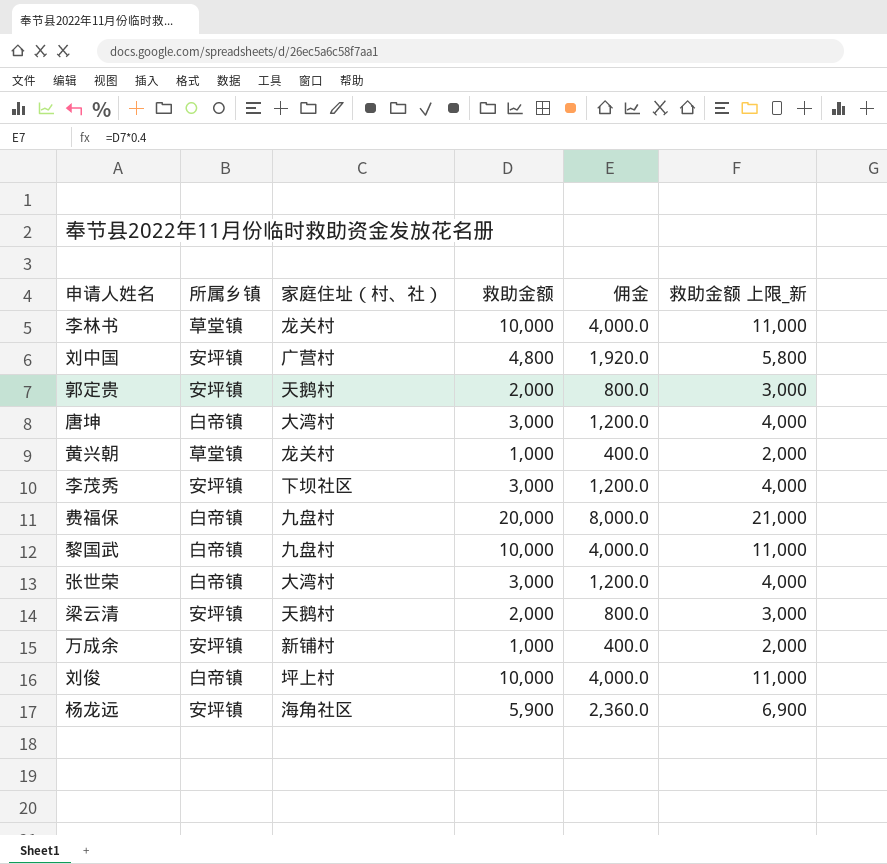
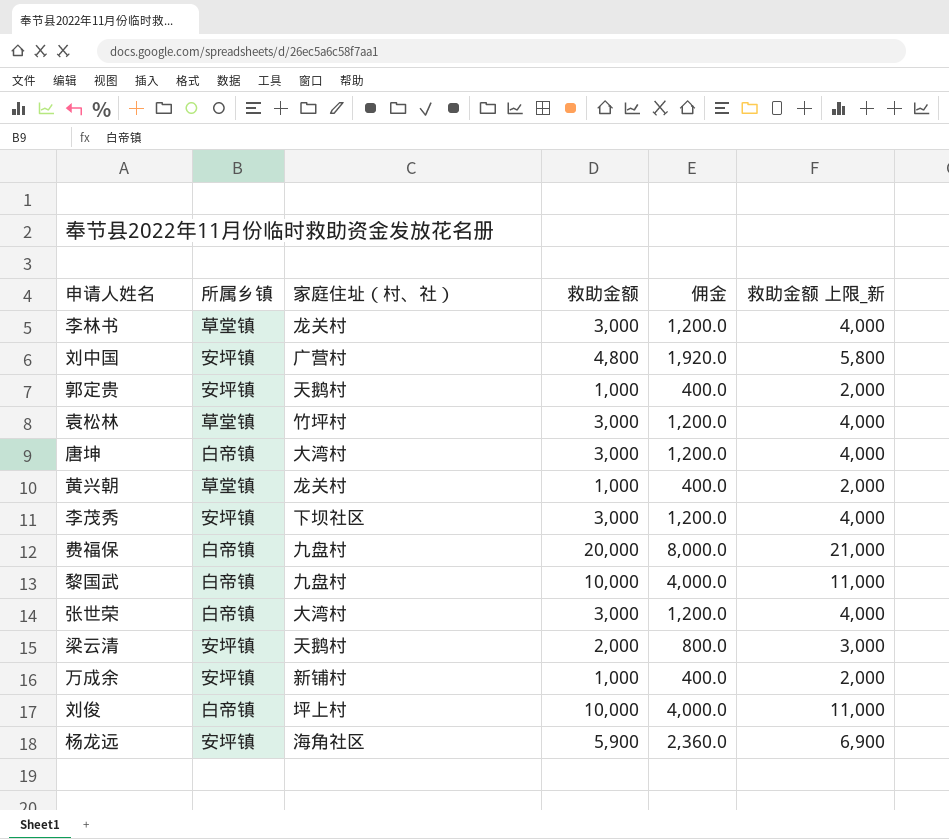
李林书 | 救助金额: 10,000 -> 3,000
李林书 | 佣金: 4,000.0 -> 1,200.0
李林书 | 救助金额 上限_新: 11,000 -> 4,000
郭定贵 | 救助金额: 2,000 -> 1,000
郭定贵 | 佣金: 800.0 -> 400.0
郭定贵 | 救助金额 上限_新: 3,000 -> 2,000
row 袁松林: none -> 草堂镇 | 竹坪村 | 3,000 | 1,200.0 | 4,000

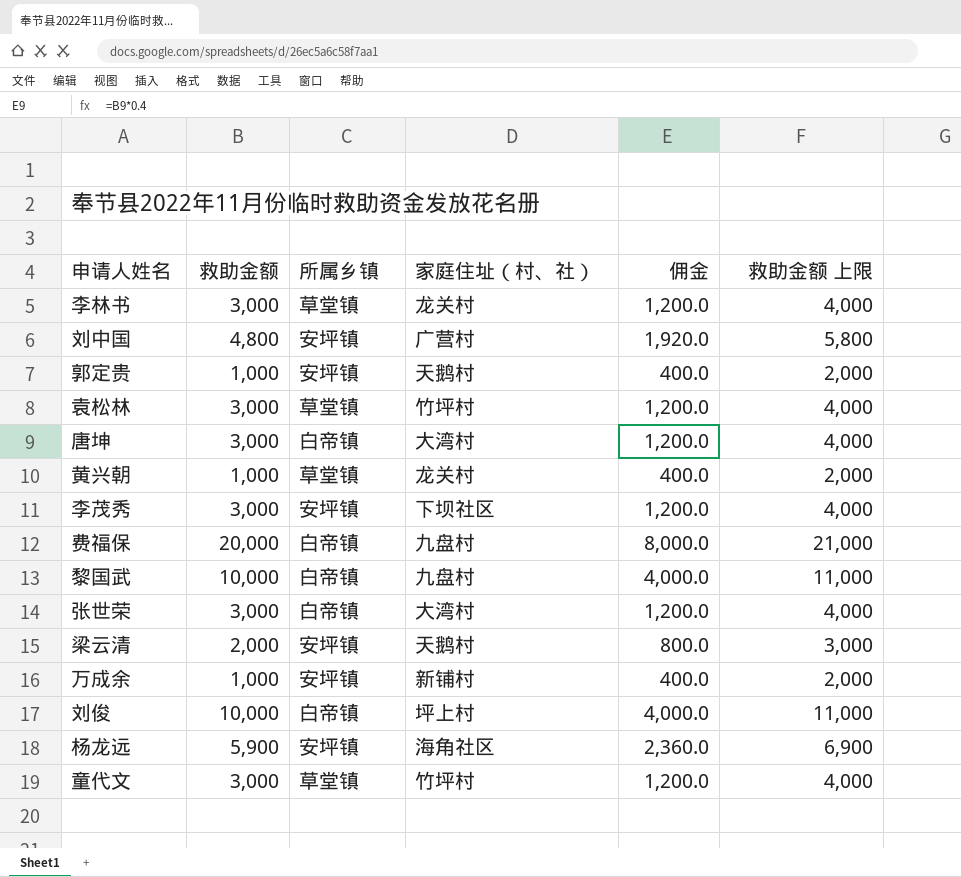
column 救助金额 | position: 4 -> 2
column name: 救助金额 上限_新 -> 救助金额 上限
row 童代文: none -> 3,000 | 草堂镇 | 竹坪村 | 1,200.0 | 4,000

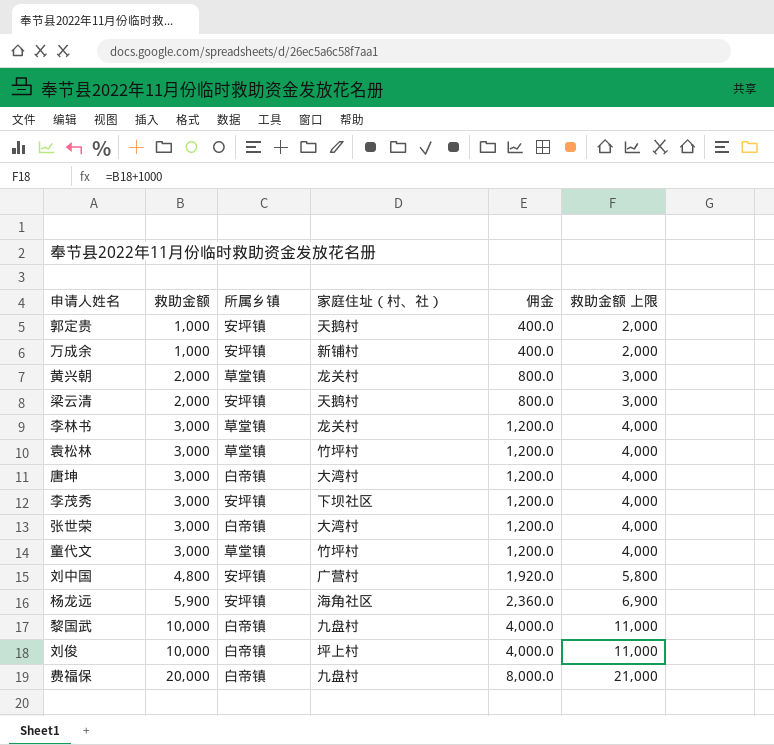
row order: none -> 救助金额 ascending
黄兴朝 | 救助金额: 1,000 -> 2,000
黄兴朝 | 佣金: 400.0 -> 800.0
黄兴朝 | 救助金额 上限: 2,000 -> 3,000

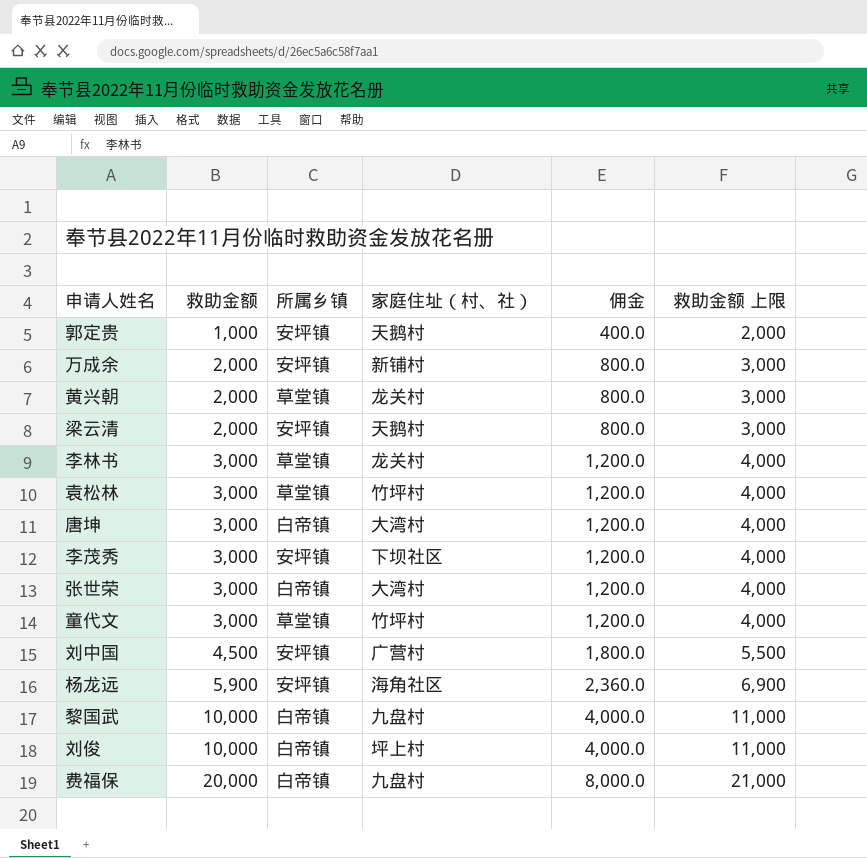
万成余 | 救助金额: 1,000 -> 2,000
万成余 | 佣金: 400.0 -> 800.0
万成余 | 救助金额 上限: 2,000 -> 3,000
刘中国 | 救助金额: 4,800 -> 4,500
刘中国 | 佣金: 1,920.0 -> 1,800.0
刘中国 | 救助金额 上限: 5,800 -> 5,500

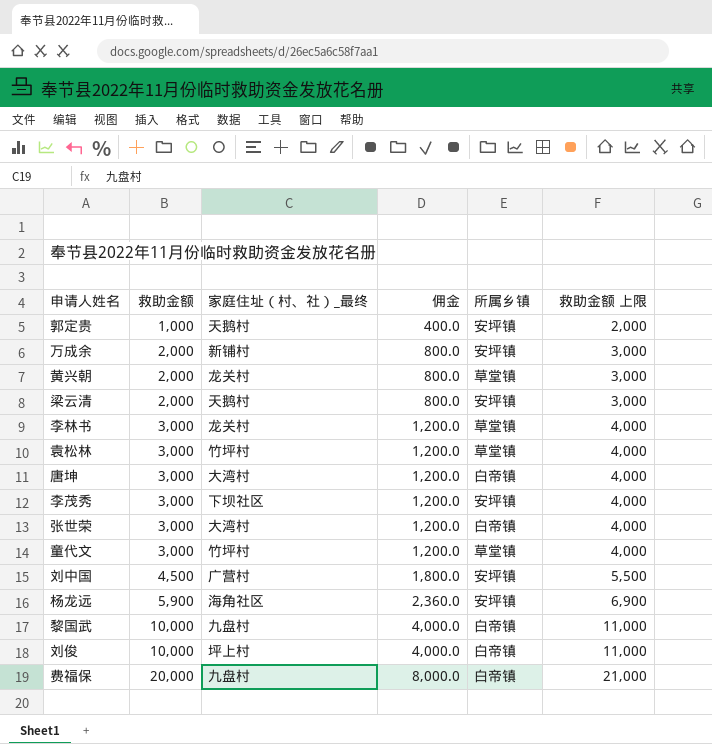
column name: 家庭住址（村、社） -> 家庭住址（村、社）_最终
column 所属乡镇 | position: 3 -> 5

